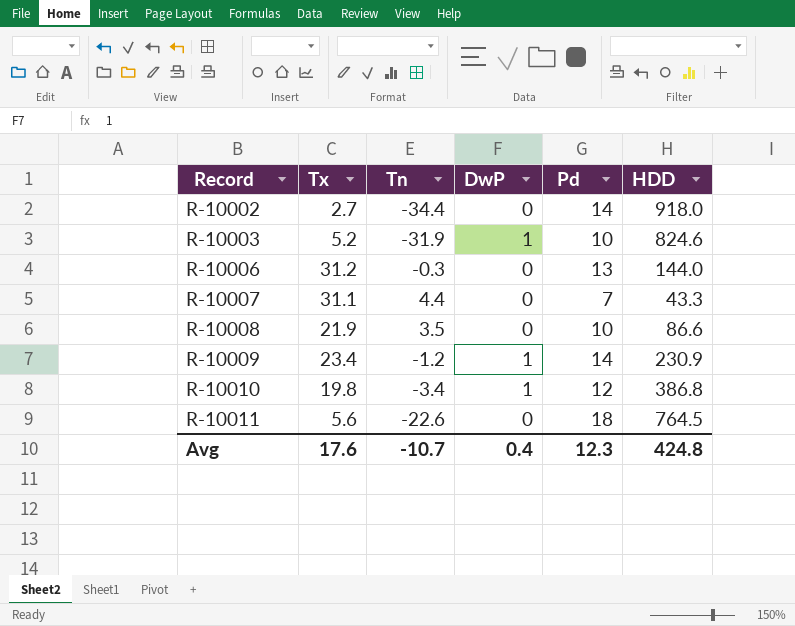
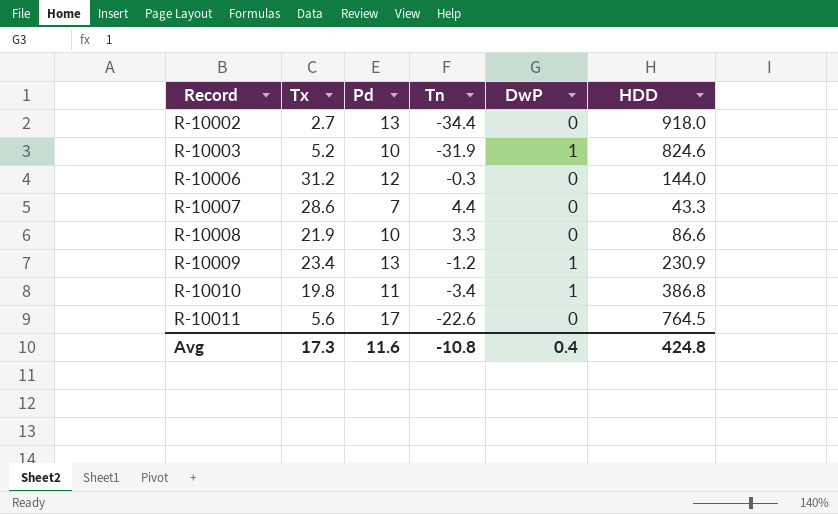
column Pd | position: 5 -> 3
R-10002 | Pd: 14 -> 13
R-10006 | Pd: 13 -> 12
R-10007 | Tx: 31.1 -> 28.6
R-10008 | Tn: 3.5 -> 3.3
R-10009 | Pd: 14 -> 13
R-10010 | Pd: 12 -> 11
R-10011 | Pd: 18 -> 17
Avg | Tx: 17.6 -> 17.3
Avg | Pd: 12.3 -> 11.6
Avg | Tn: -10.7 -> -10.8

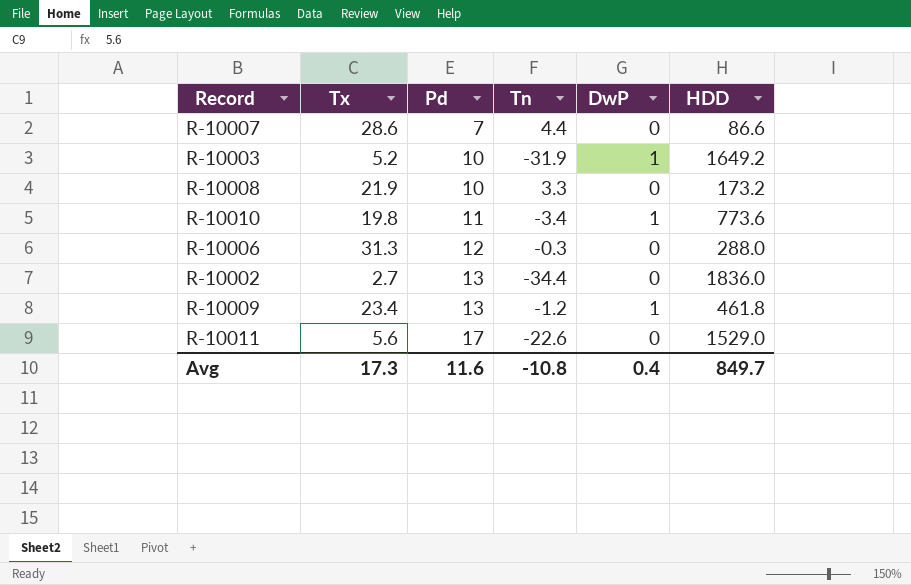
row order: Record ascending -> Pd ascending
R-10007 | HDD: 43.3 -> 86.6
R-10003 | HDD: 824.6 -> 1649.2
R-10008 | HDD: 86.6 -> 173.2
R-10010 | HDD: 386.8 -> 773.6
R-10006 | Tx: 31.2 -> 31.3
R-10006 | HDD: 144.0 -> 288.0
R-10002 | HDD: 918.0 -> 1836.0
R-10009 | HDD: 230.9 -> 461.8
R-10011 | HDD: 764.5 -> 1529.0
Avg | HDD: 424.8 -> 849.7

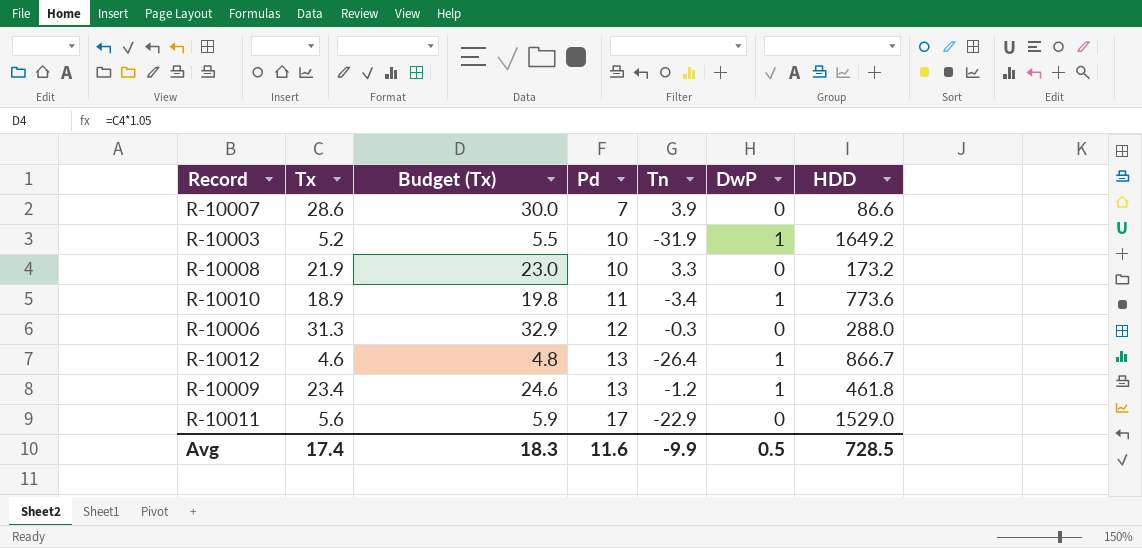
column Budget (Tx) | formula: none -> [Tx] * 1.05
row R-10002: 2.7 | 13 | -34.4 | 0 | 1836.0 -> none
R-10007 | Tn: 4.4 -> 3.9
R-10010 | Tx: 19.8 -> 18.9
row R-10012: none -> 4.6 | 4.8 | 13 | -26.4 | 1 | 866.7
R-10011 | Tn: -22.6 -> -22.9
Avg | Tx: 17.3 -> 17.4
Avg | Tn: -10.8 -> -9.9
Avg | DwP: 0.4 -> 0.5
Avg | HDD: 849.7 -> 728.5

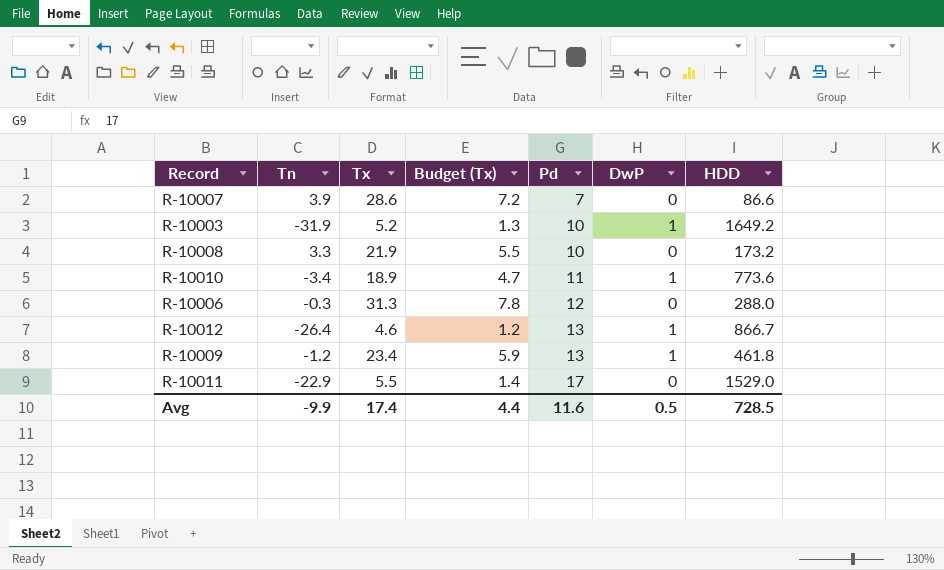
column Tn | position: 5 -> 2
column Budget (Tx) | formula: [Tx] * 1.05 -> [Tx] * 0.25
R-10011 | Tx: 5.6 -> 5.5
Avg | Budget (Tx): 18.3 -> 4.4

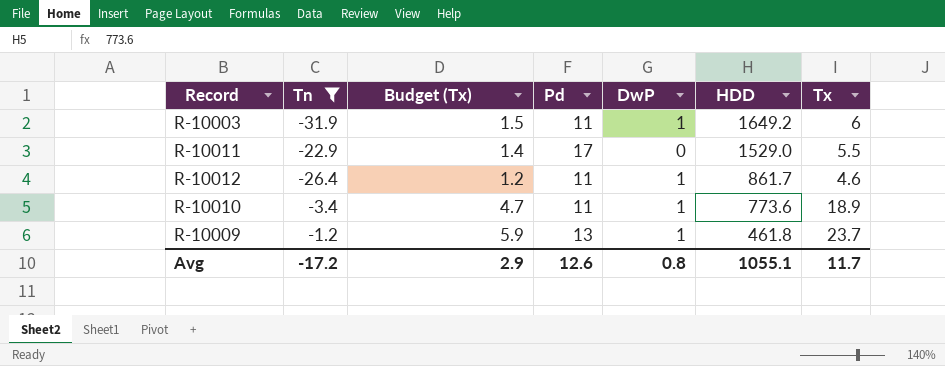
filter: none -> Tn <= -1.2
row order: Pd ascending -> HDD descending
column Tx | position: 3 -> 7
R-10003 | Budget (Tx): 1.3 -> 1.5
R-10003 | Pd: 10 -> 11
R-10003 | Tx: 5.2 -> 6
R-10012 | Pd: 13 -> 11
R-10012 | HDD: 866.7 -> 861.7
R-10009 | Tx: 23.4 -> 23.7
Avg | Tn: -9.9 -> -17.2
Avg | Budget (Tx): 4.4 -> 2.9
Avg | Pd: 11.6 -> 12.6
Avg | DwP: 0.5 -> 0.8
Avg | HDD: 728.5 -> 1055.1
Avg | Tx: 17.4 -> 11.7

